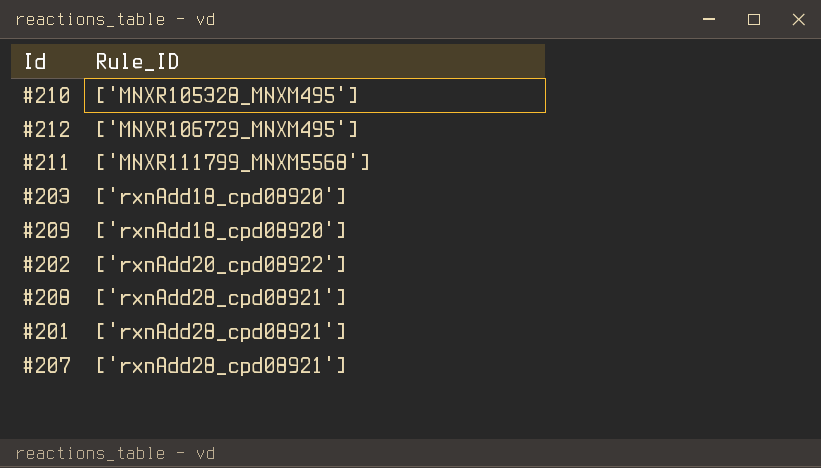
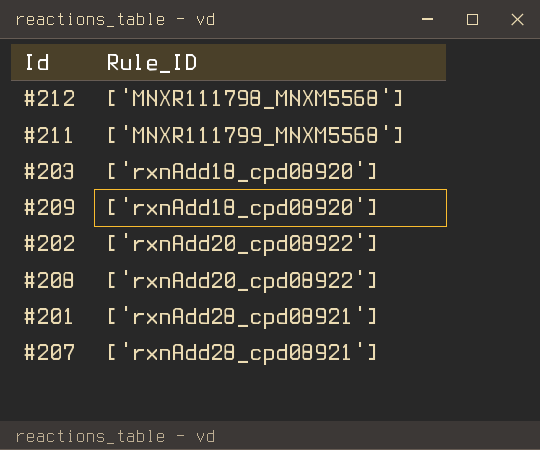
row #210: ['MNXR105328_MNXM495'] -> none
#212 | Rule_ID: ['MNXR106729_MNXM495'] -> ['MNXR111798_MNXM5568']
#208 | Rule_ID: ['rxnAdd28_cpd08921'] -> ['rxnAdd20_cpd08922']

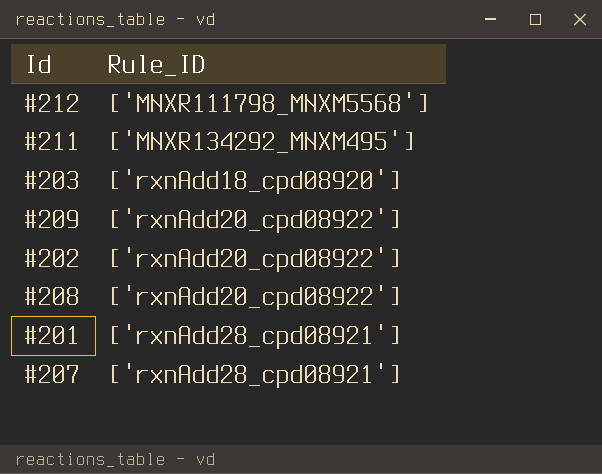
#211 | Rule_ID: ['MNXR111799_MNXM5568'] -> ['MNXR134292_MNXM495']
#209 | Rule_ID: ['rxnAdd18_cpd08920'] -> ['rxnAdd20_cpd08922']

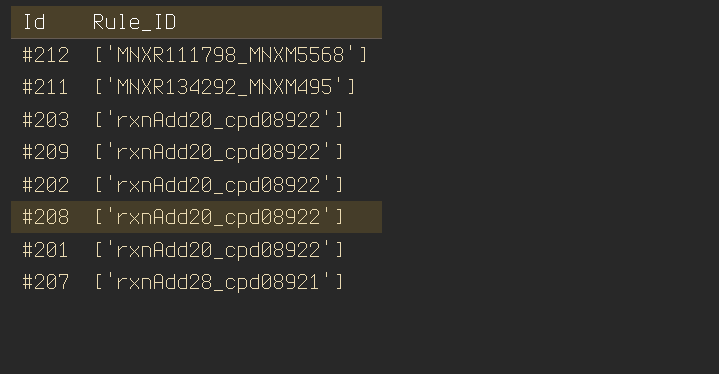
#203 | Rule_ID: ['rxnAdd18_cpd08920'] -> ['rxnAdd20_cpd08922']
#201 | Rule_ID: ['rxnAdd28_cpd08921'] -> ['rxnAdd20_cpd08922']

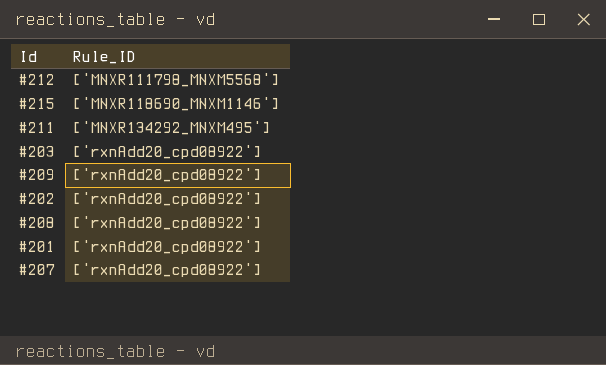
row #215: none -> ['MNXR118690_MNXM1146']
#207 | Rule_ID: ['rxnAdd28_cpd08921'] -> ['rxnAdd20_cpd08922']

